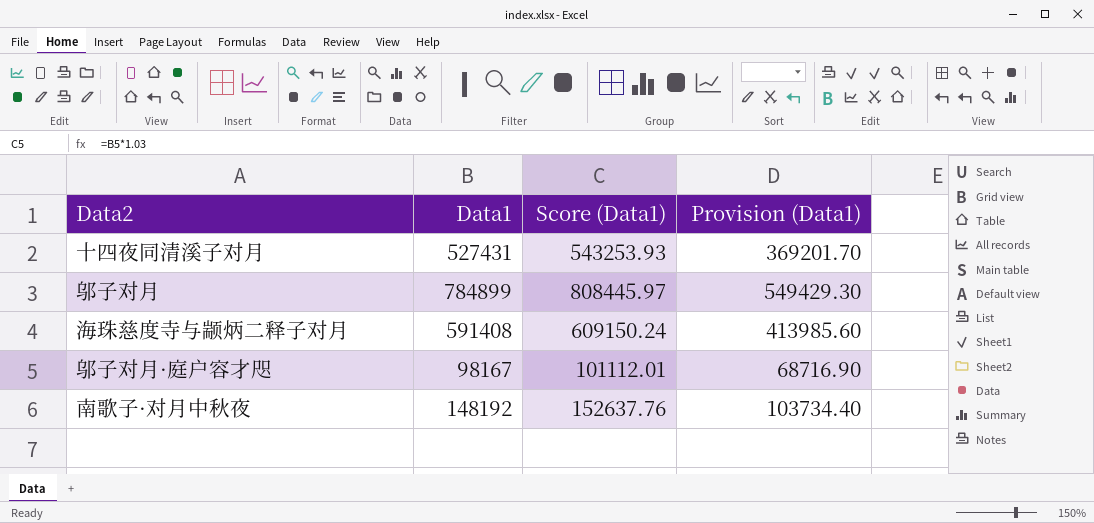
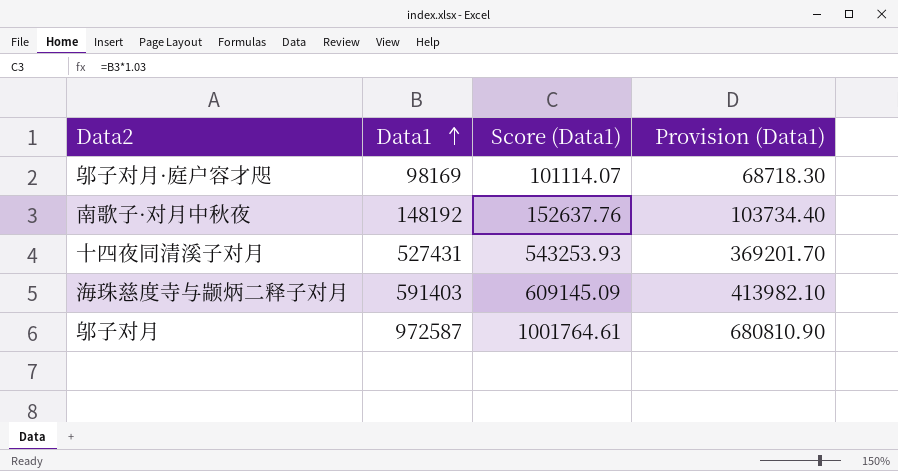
row order: none -> Data1 ascending
邬子对月·庭户容才咫 | Data1: 98167 -> 98169
邬子对月·庭户容才咫 | Score (Data1): 101112.01 -> 101114.07
邬子对月·庭户容才咫 | Provision (Data1): 68716.90 -> 68718.30
海珠慈度寺与颛炳二释子对月 | Data1: 591408 -> 591403
海珠慈度寺与颛炳二释子对月 | Score (Data1): 609150.24 -> 609145.09
海珠慈度寺与颛炳二释子对月 | Provision (Data1): 413985.60 -> 413982.10
邬子对月 | Data1: 784899 -> 972587
邬子对月 | Score (Data1): 808445.97 -> 1001764.61
邬子对月 | Provision (Data1): 549429.30 -> 680810.90

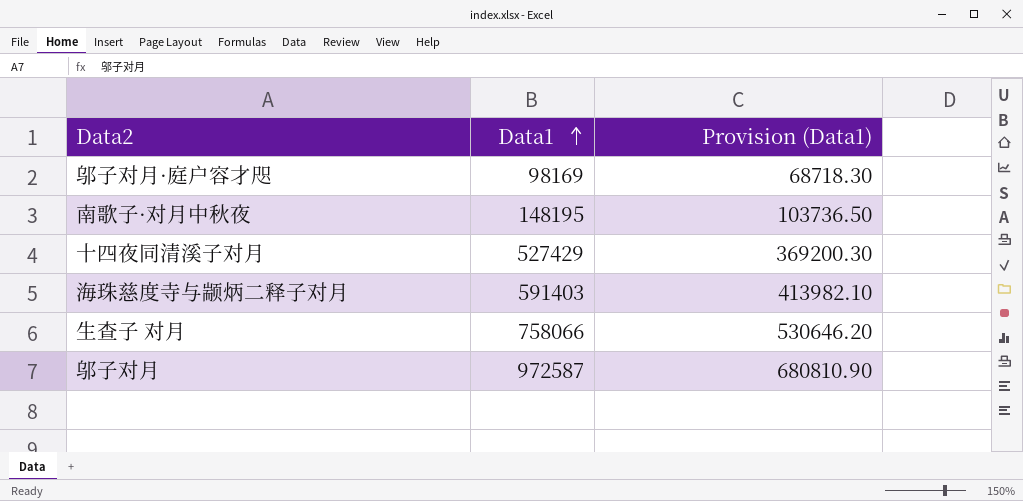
column Score (Data1) | formula: [Data1] * 1.03 -> none
南歌子·对月中秋夜 | Data1: 148192 -> 148195
南歌子·对月中秋夜 | Provision (Data1): 103734.40 -> 103736.50
十四夜同清溪子对月 | Data1: 527431 -> 527429
十四夜同清溪子对月 | Provision (Data1): 369201.70 -> 369200.30
row 生查子 对月: none -> 758066 | 530646.20

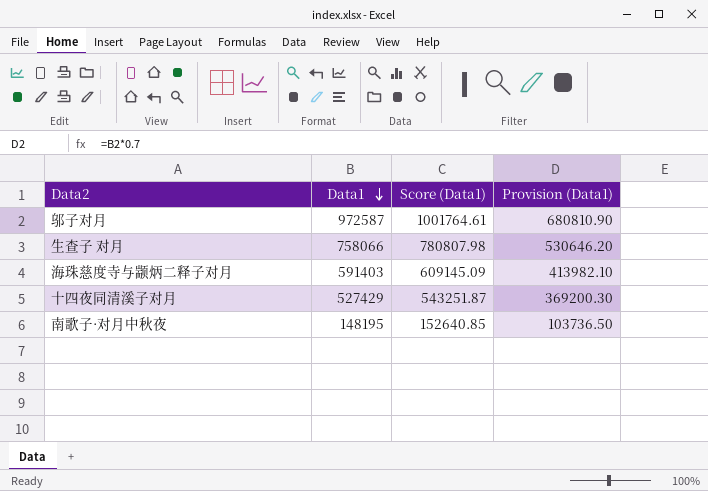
row order: Data1 ascending -> Data1 descending
column Score (Data1) | formula: none -> [Data1] * 1.03
row 邬子对月·庭户容才咫: 98169 | 68718.30 -> none

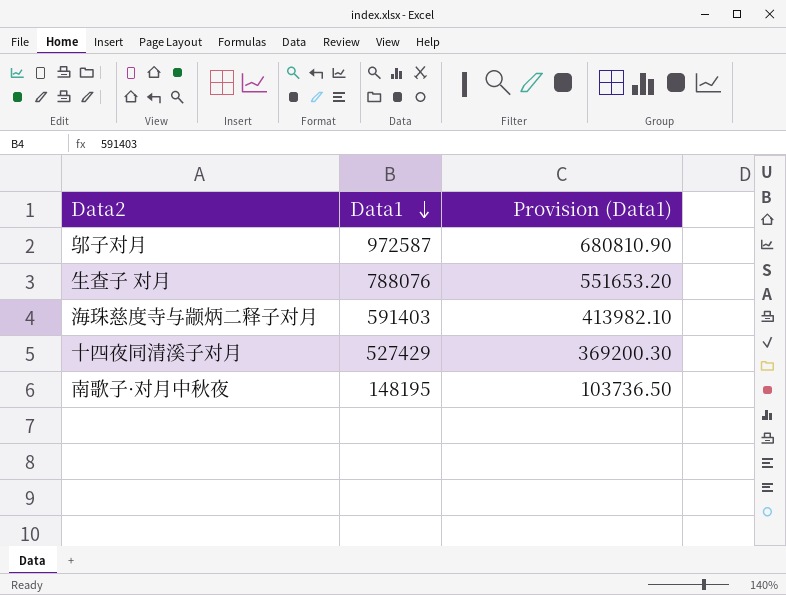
column Score (Data1) | formula: [Data1] * 1.03 -> none
生查子 对月 | Data1: 758066 -> 788076
生查子 对月 | Provision (Data1): 530646.20 -> 551653.20

